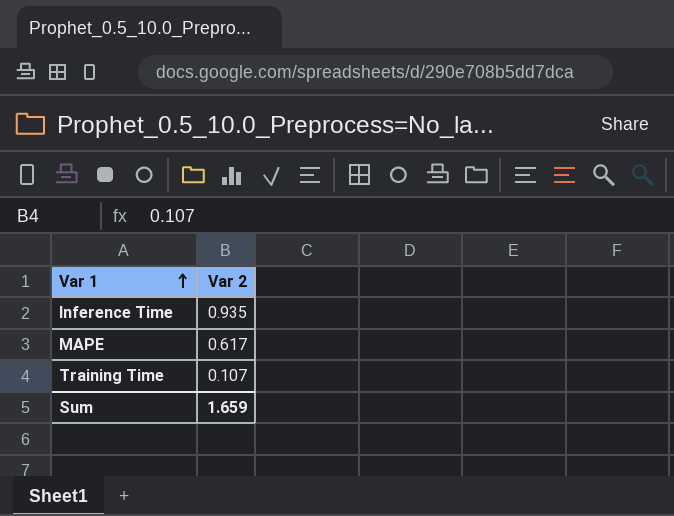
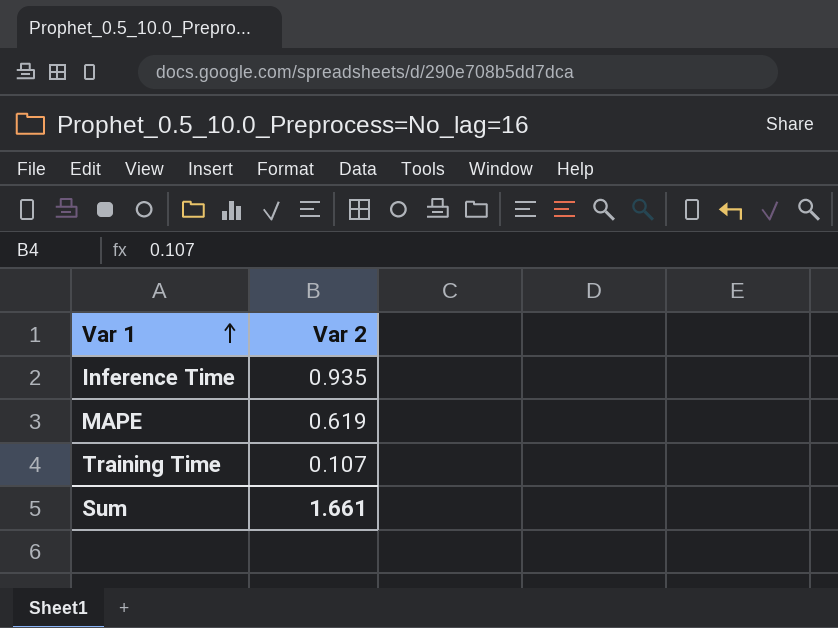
MAPE | Var 2: 0.617 -> 0.619
Sum | Var 2: 1.659 -> 1.661

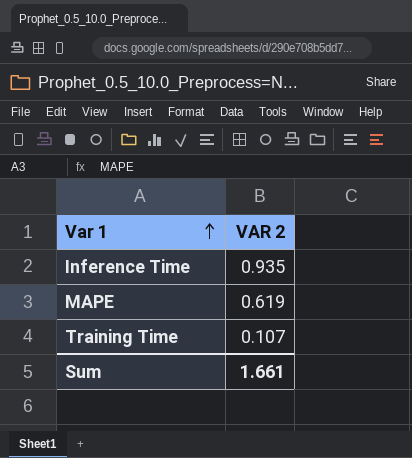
column name: Var 2 -> VAR 2

